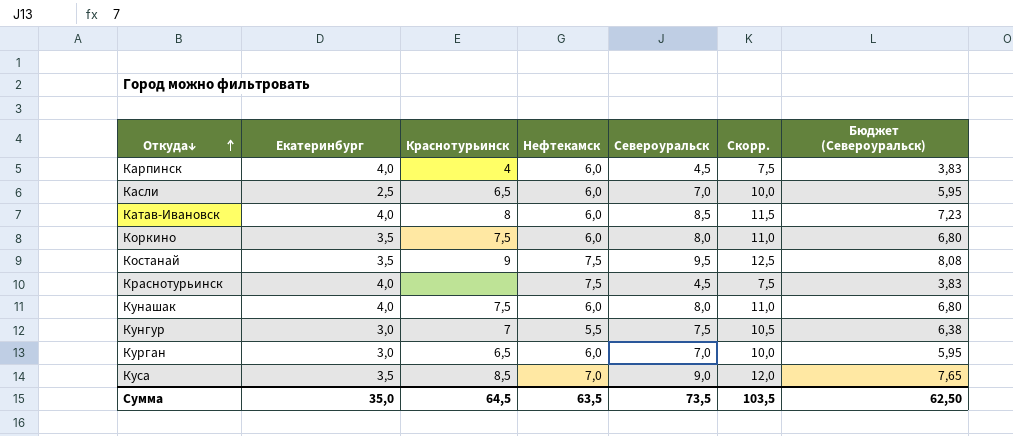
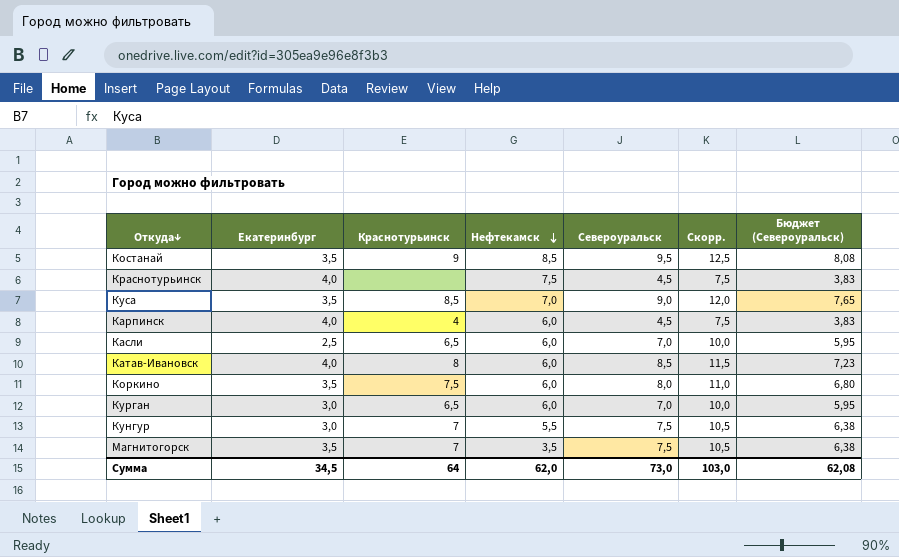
row order: Откуда↓ ascending -> Нефтекамск descending
row Кунашак: 4,0 | 7,5 | 6,0 | 8,0 | 11,0 | 6,80 -> none
Костанай | Нефтекамск: 7,5 -> 8,5
row Магнитогорск: none -> 3,5 | 7 | 3,5 | 7,5 | 10,5 | 6,38
Сумма | Екатеринбург: 35,0 -> 34,5
Сумма | Краснотурьинск: 64,5 -> 64
Сумма | Нефтекамск: 63,5 -> 62,0
Сумма | Североуральск: 73,5 -> 73,0
Сумма | Скорр.: 103,5 -> 103,0
Сумма | Бюджет (Североуральск): 62,50 -> 62,08

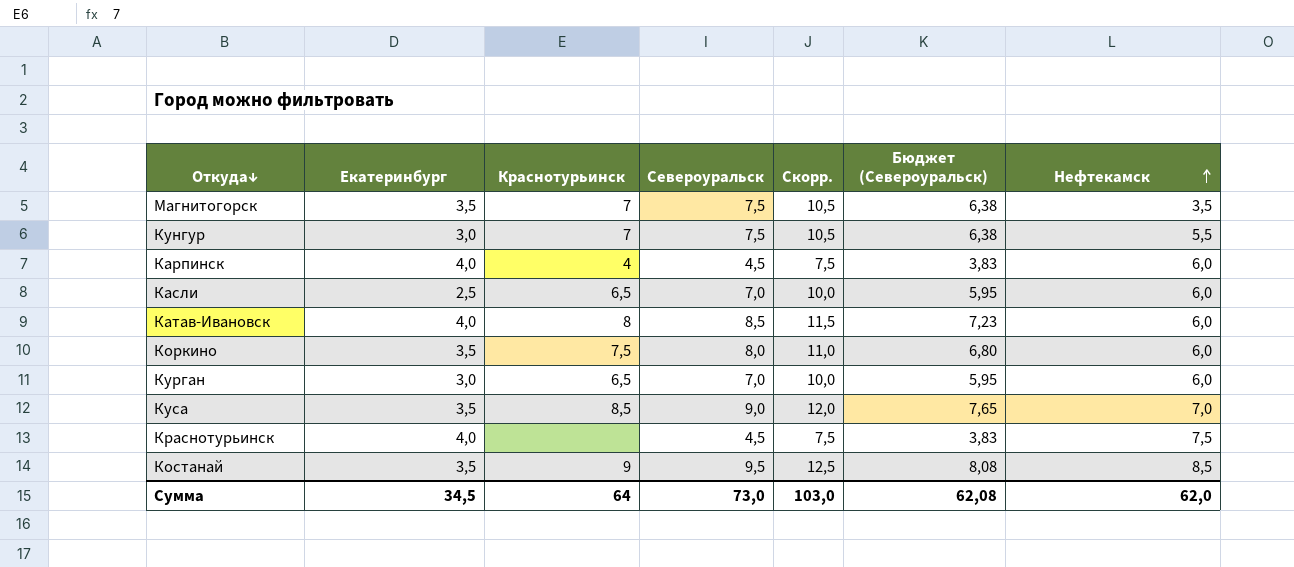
row order: Нефтекамск descending -> Нефтекамск ascending
column Нефтекамск | position: 4 -> 7

